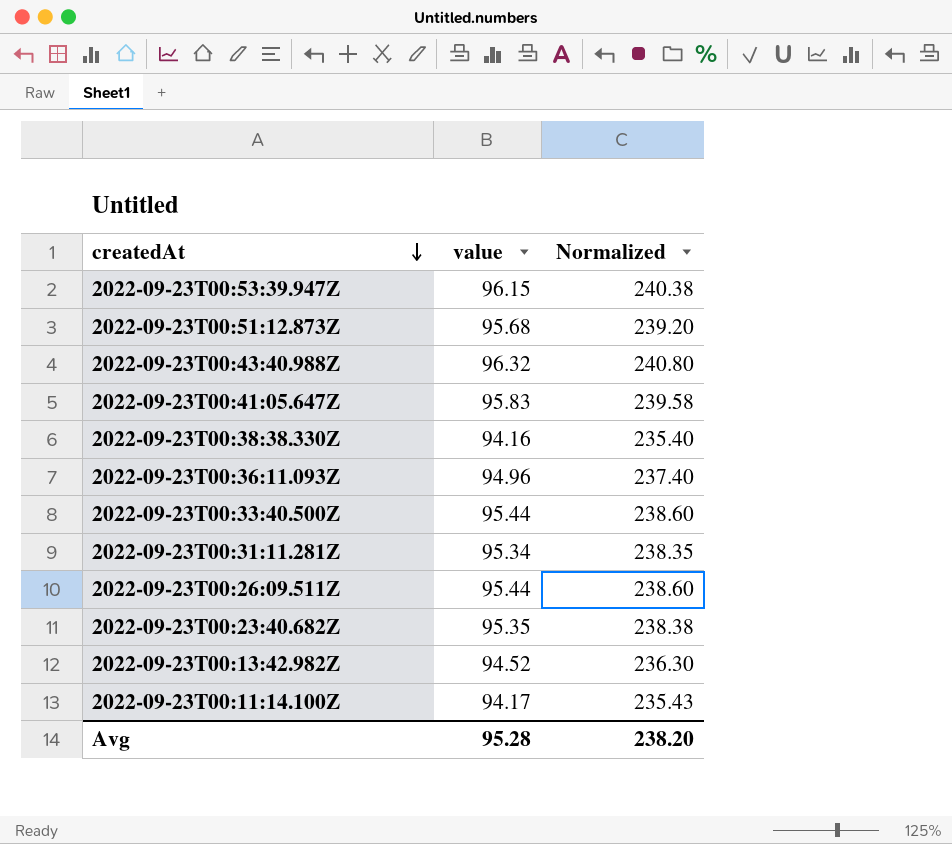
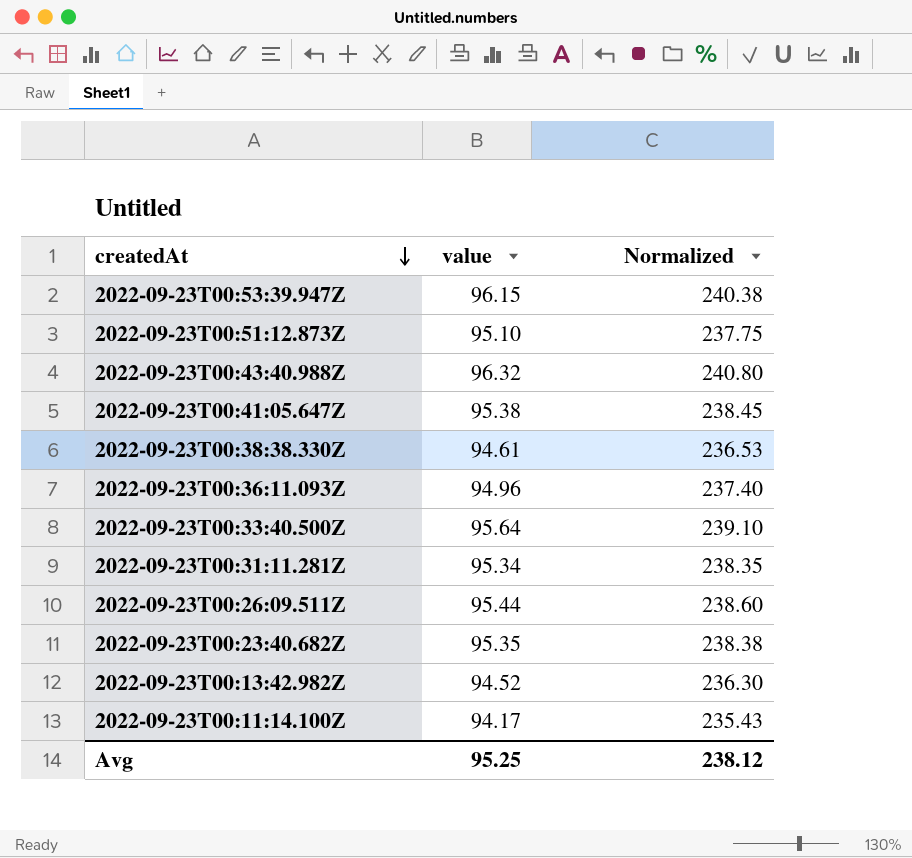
2022-09-23T00:51:12.873Z | value: 95.68 -> 95.10
2022-09-23T00:51:12.873Z | Normalized: 239.20 -> 237.75
2022-09-23T00:41:05.647Z | value: 95.83 -> 95.38
2022-09-23T00:41:05.647Z | Normalized: 239.58 -> 238.45
2022-09-23T00:38:38.330Z | value: 94.16 -> 94.61
2022-09-23T00:38:38.330Z | Normalized: 235.40 -> 236.53
2022-09-23T00:33:40.500Z | value: 95.44 -> 95.64
2022-09-23T00:33:40.500Z | Normalized: 238.60 -> 239.10
Avg | value: 95.28 -> 95.25
Avg | Normalized: 238.20 -> 238.12

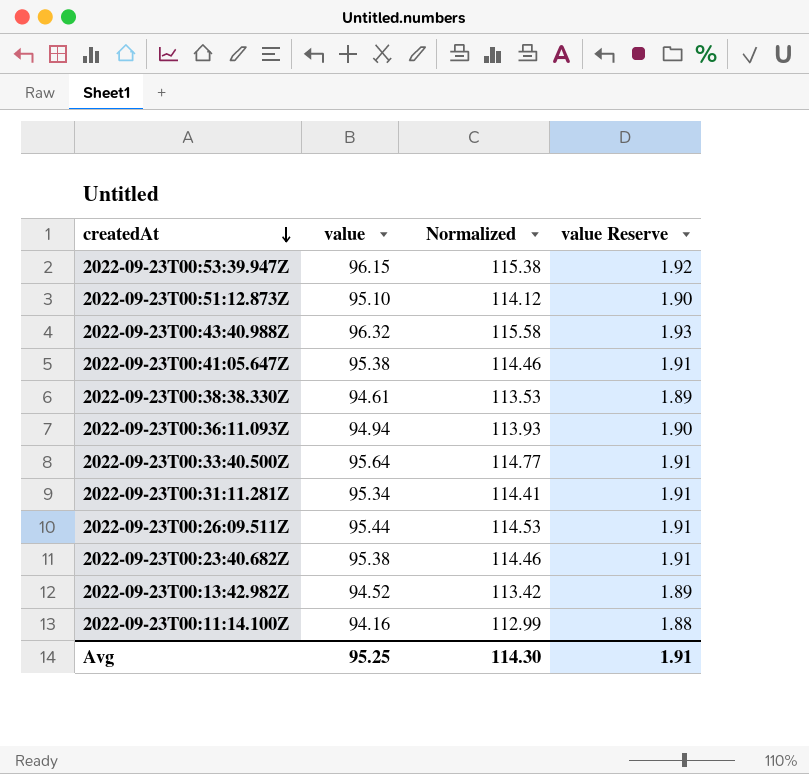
column Normalized | formula: [value] * 2.5 -> [value] * 1.2
column value Reserve | formula: none -> [value] * 0.02
2022-09-23T00:36:11.093Z | value: 94.96 -> 94.94
2022-09-23T00:23:40.682Z | value: 95.35 -> 95.38
2022-09-23T00:11:14.100Z | value: 94.17 -> 94.16
Avg | Normalized: 238.12 -> 114.30

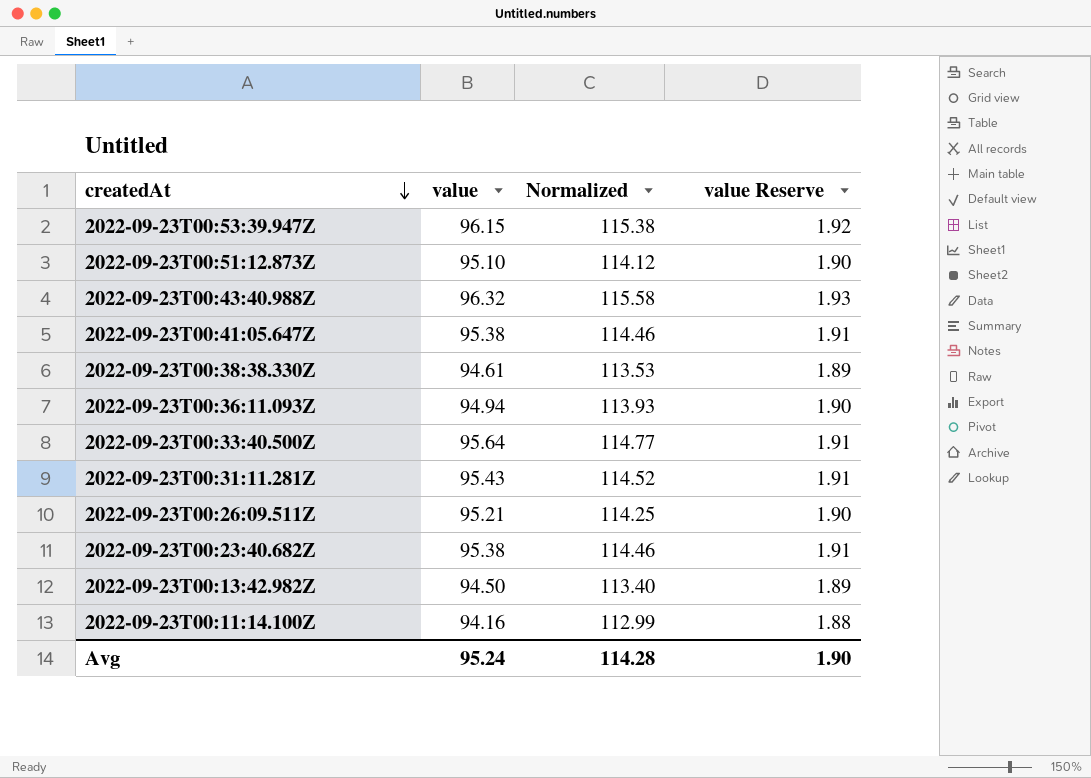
2022-09-23T00:31:11.281Z | value: 95.34 -> 95.43
2022-09-23T00:31:11.281Z | Normalized: 114.41 -> 114.52
2022-09-23T00:26:09.511Z | value: 95.44 -> 95.21
2022-09-23T00:26:09.511Z | Normalized: 114.53 -> 114.25
2022-09-23T00:26:09.511Z | value Reserve: 1.91 -> 1.90
2022-09-23T00:13:42.982Z | value: 94.52 -> 94.50
2022-09-23T00:13:42.982Z | Normalized: 113.42 -> 113.40
Avg | value: 95.25 -> 95.24
Avg | Normalized: 114.30 -> 114.28
Avg | value Reserve: 1.91 -> 1.90

